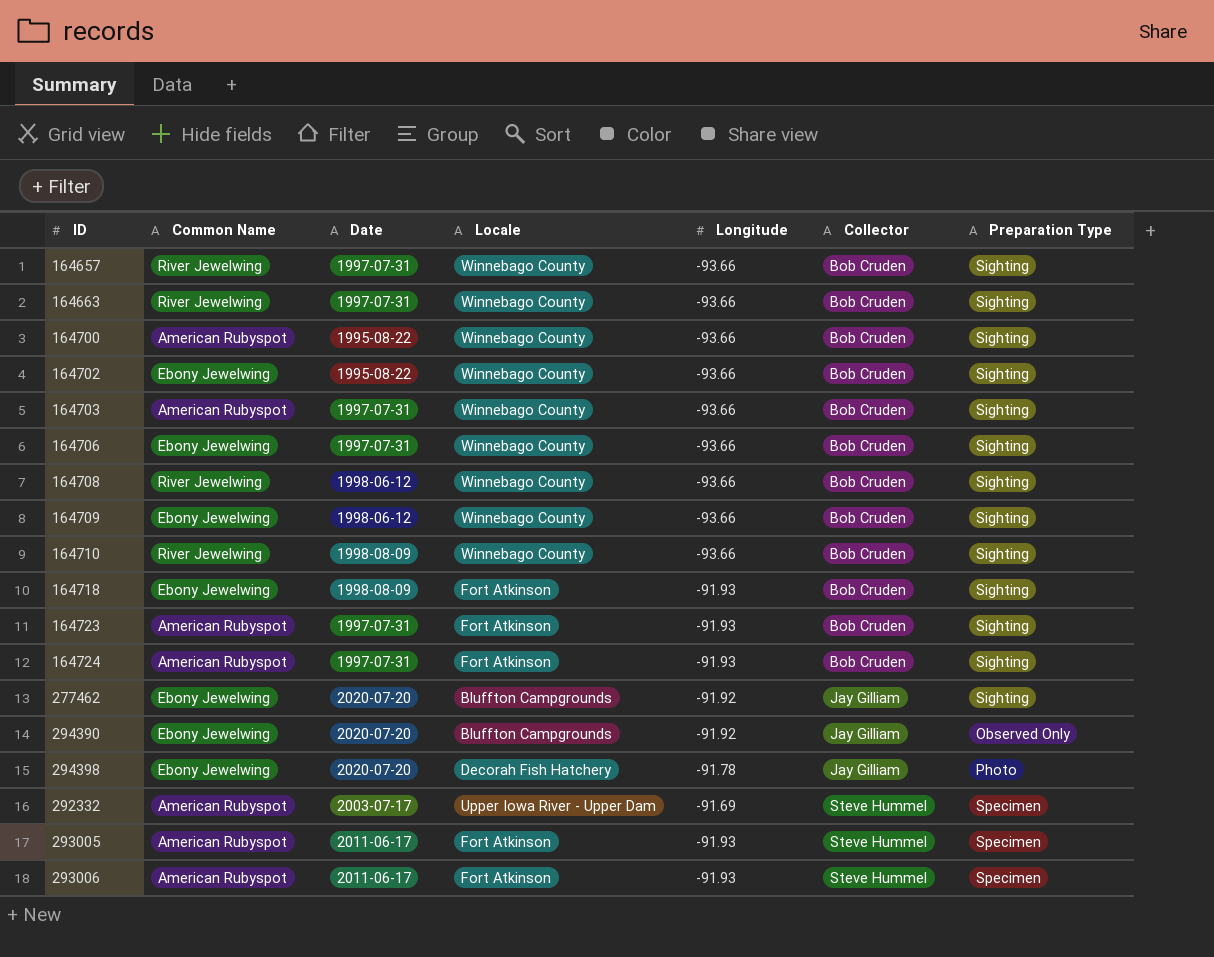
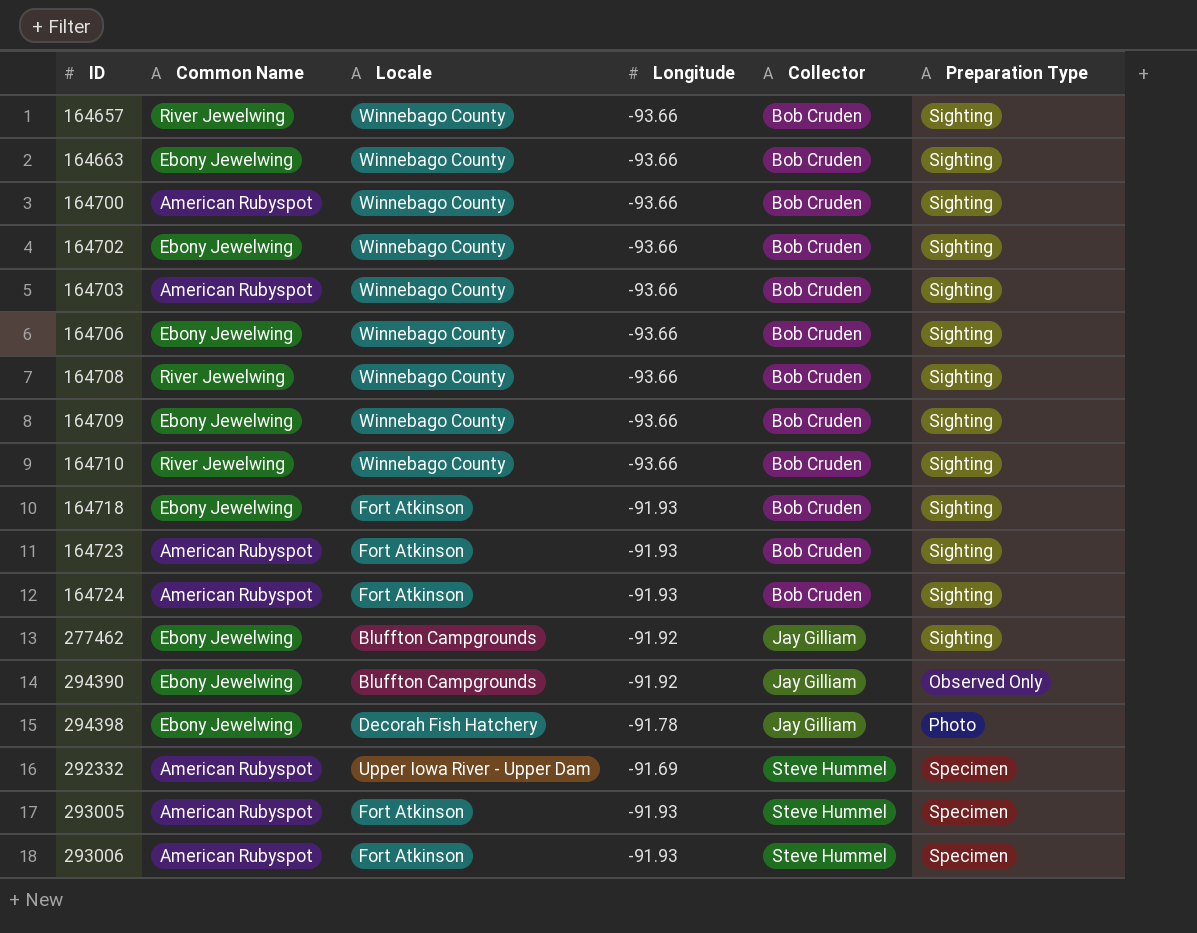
column Date | position: 3 -> none
164663 | Common Name: River Jewelwing -> Ebony Jewelwing

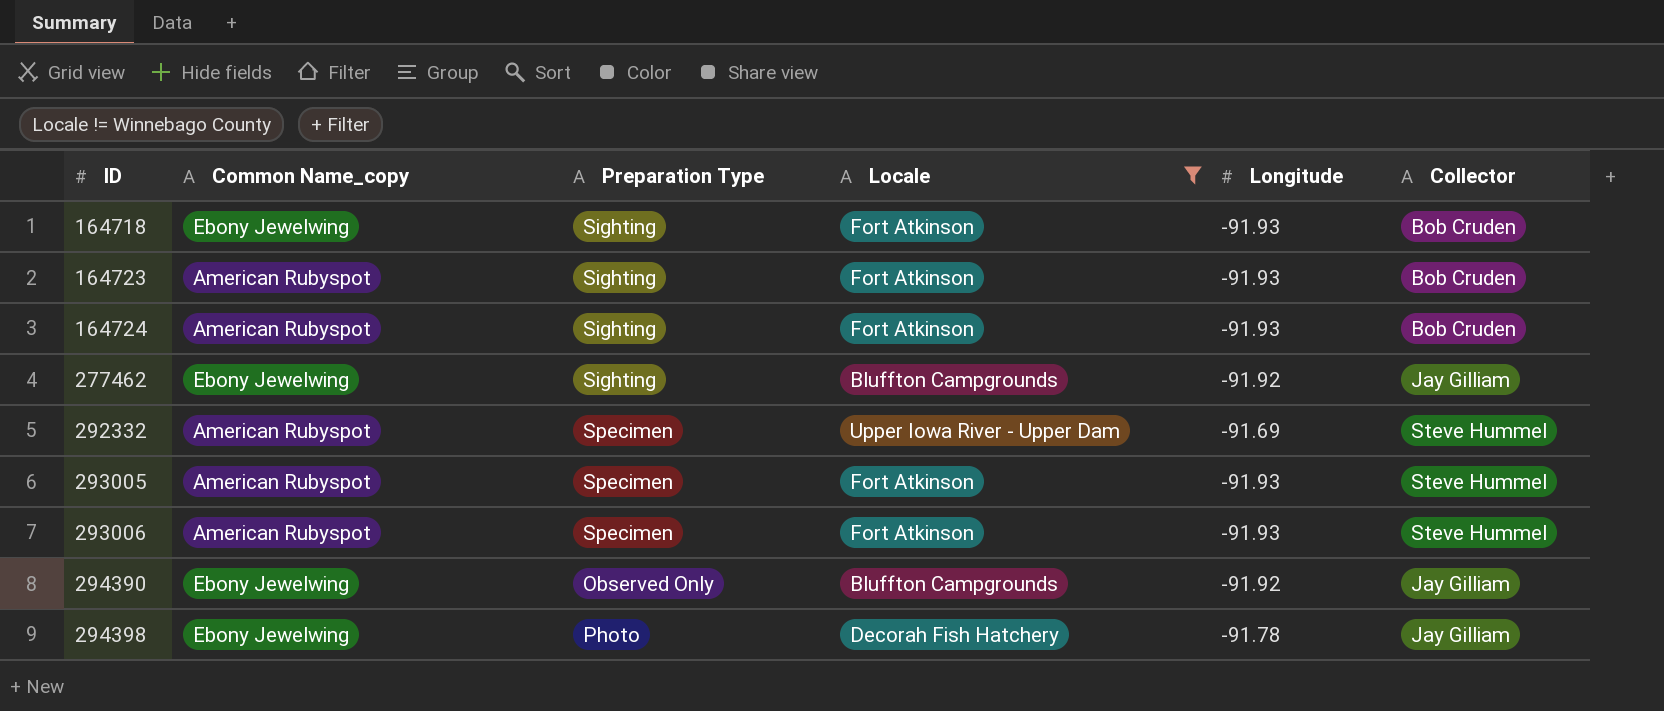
filter: none -> Locale != Winnebago County
row order: Collector ascending -> ID ascending
column name: Common Name -> Common Name_copy
column Preparation Type | position: 6 -> 3

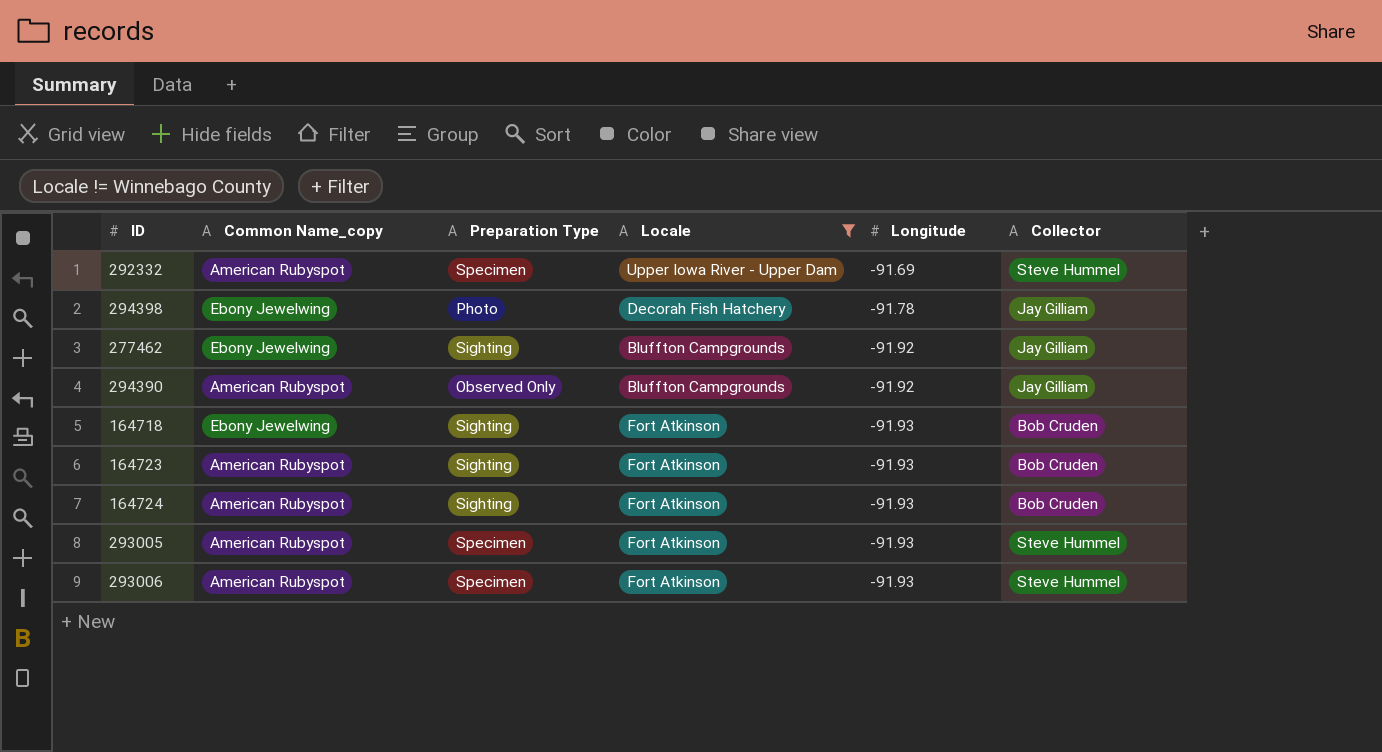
row order: ID ascending -> Longitude descending
294390 | Common Name_copy: Ebony Jewelwing -> American Rubyspot

